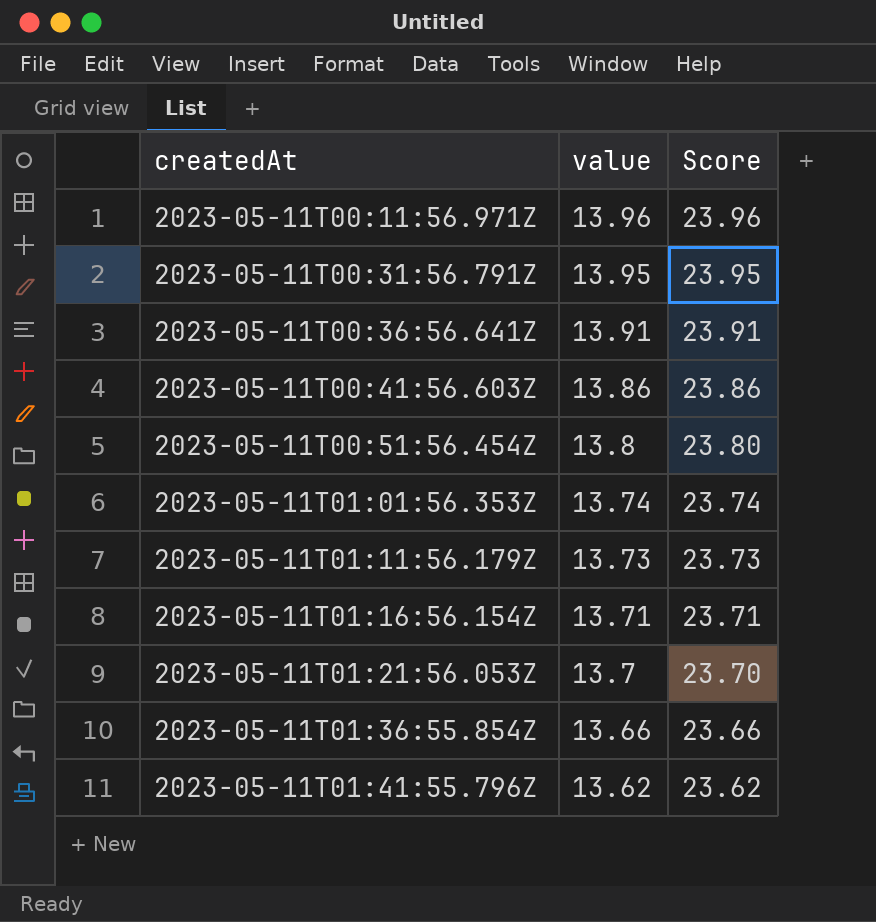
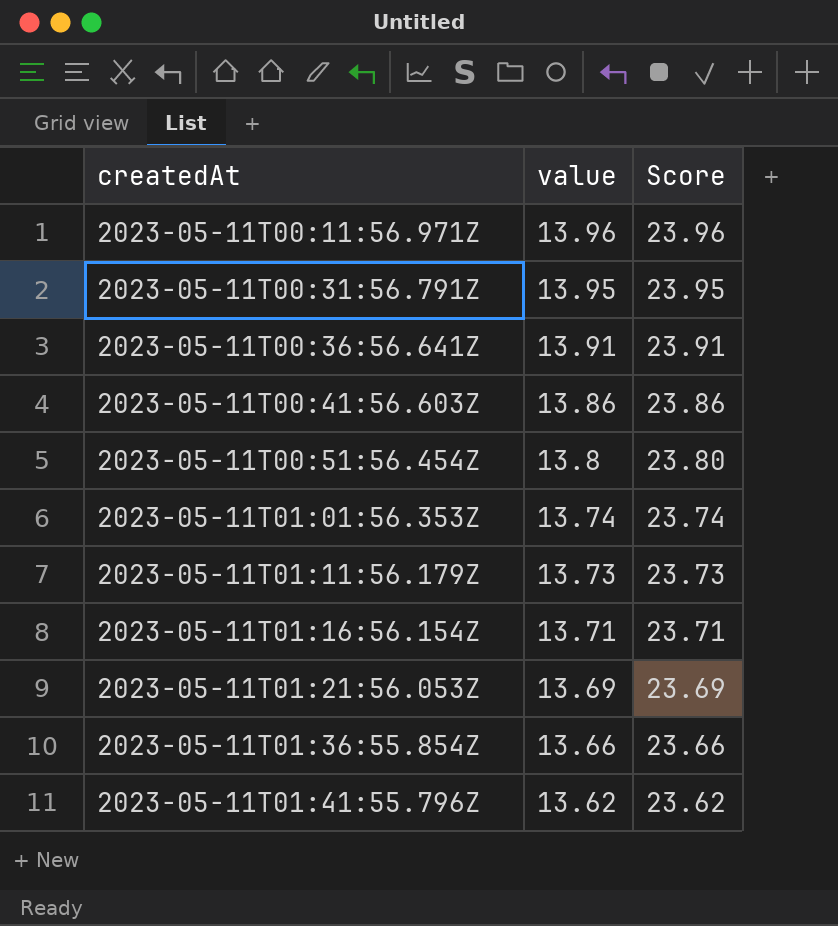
2023-05-11T01:21:56.053Z | value: 13.7 -> 13.69
2023-05-11T01:21:56.053Z | Score: 23.70 -> 23.69

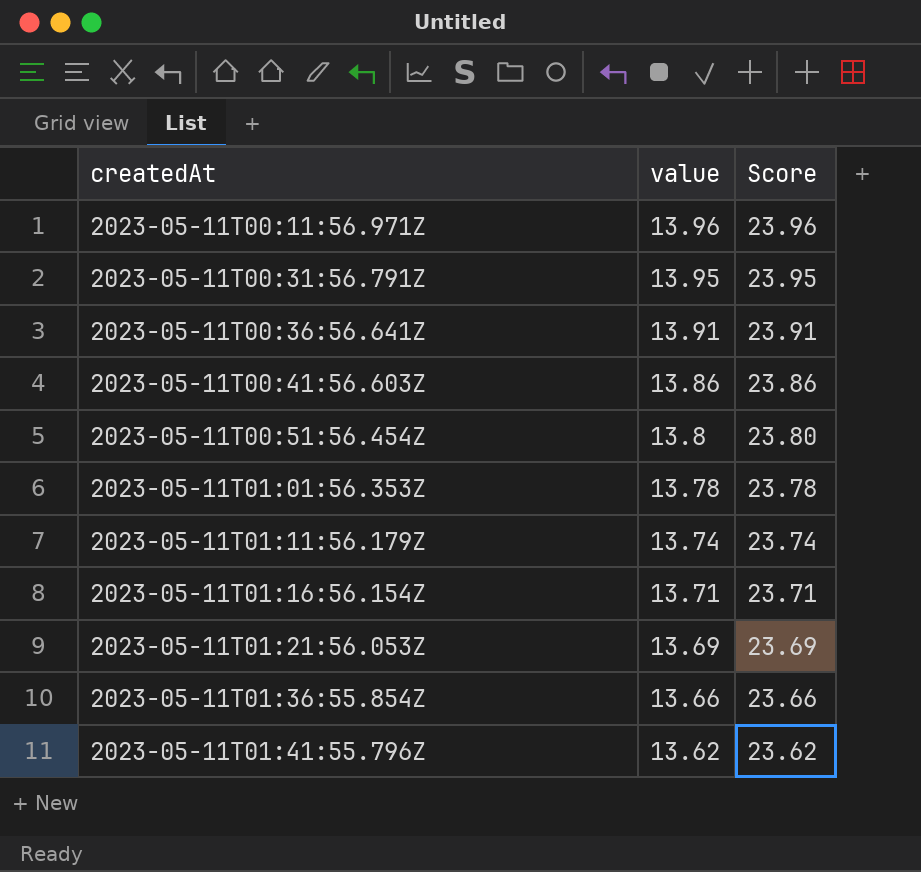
2023-05-11T01:01:56.353Z | value: 13.74 -> 13.78
2023-05-11T01:01:56.353Z | Score: 23.74 -> 23.78
2023-05-11T01:11:56.179Z | value: 13.73 -> 13.74
2023-05-11T01:11:56.179Z | Score: 23.73 -> 23.74

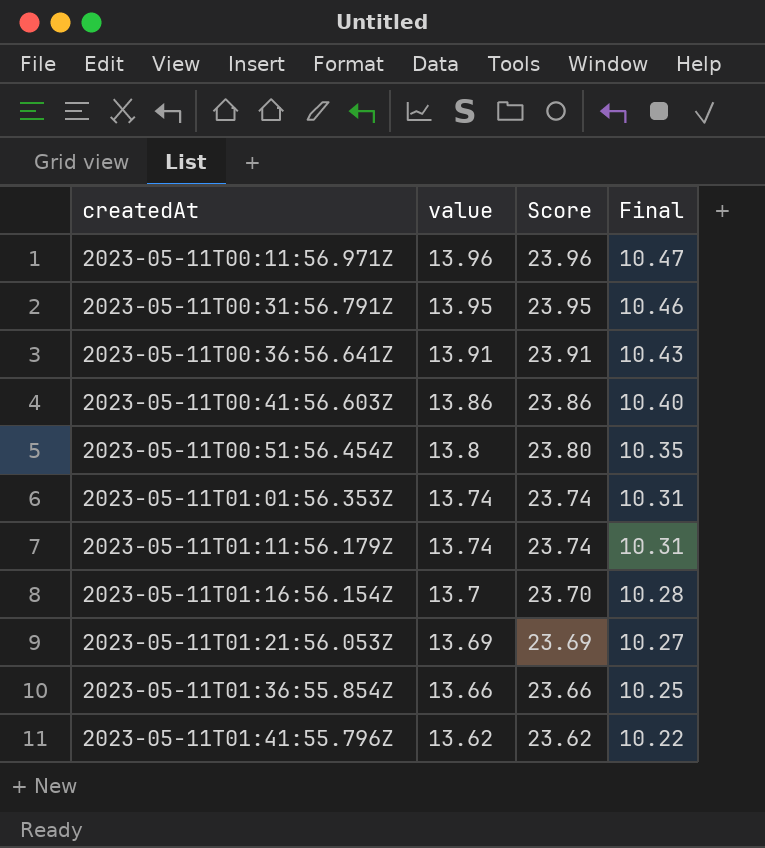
column Final | formula: none -> [value] * 0.75
2023-05-11T01:01:56.353Z | value: 13.78 -> 13.74
2023-05-11T01:01:56.353Z | Score: 23.78 -> 23.74
2023-05-11T01:16:56.154Z | value: 13.71 -> 13.7
2023-05-11T01:16:56.154Z | Score: 23.71 -> 23.70

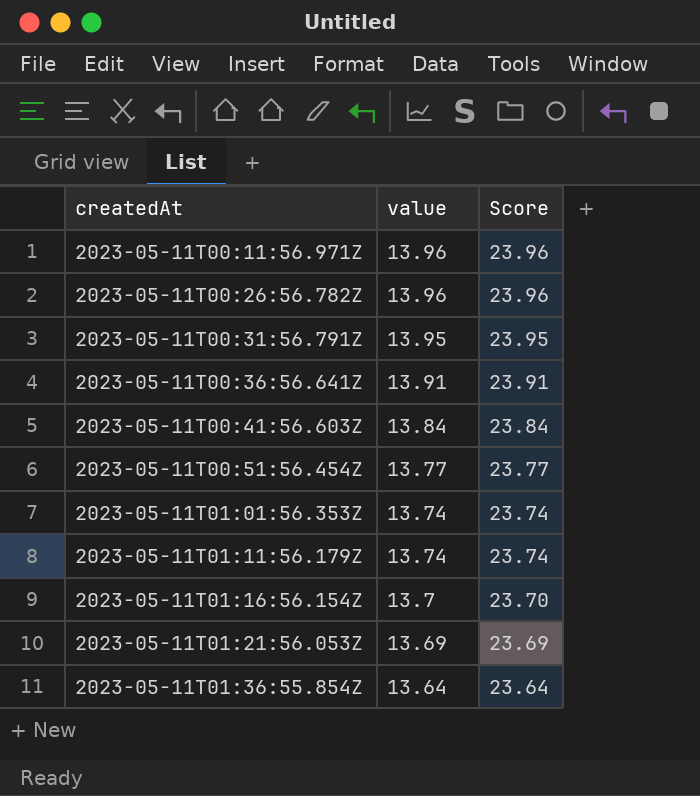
column Final | formula: [value] * 0.75 -> none
row 2023-05-11T01:41:55.796Z: 13.62 | 23.62 | 10.22 -> none
row 2023-05-11T00:26:56.782Z: none -> 13.96 | 23.96
2023-05-11T00:41:56.603Z | value: 13.86 -> 13.84
2023-05-11T00:41:56.603Z | Score: 23.86 -> 23.84
2023-05-11T00:51:56.454Z | value: 13.8 -> 13.77
2023-05-11T00:51:56.454Z | Score: 23.80 -> 23.77
2023-05-11T01:36:55.854Z | value: 13.66 -> 13.64
2023-05-11T01:36:55.854Z | Score: 23.66 -> 23.64

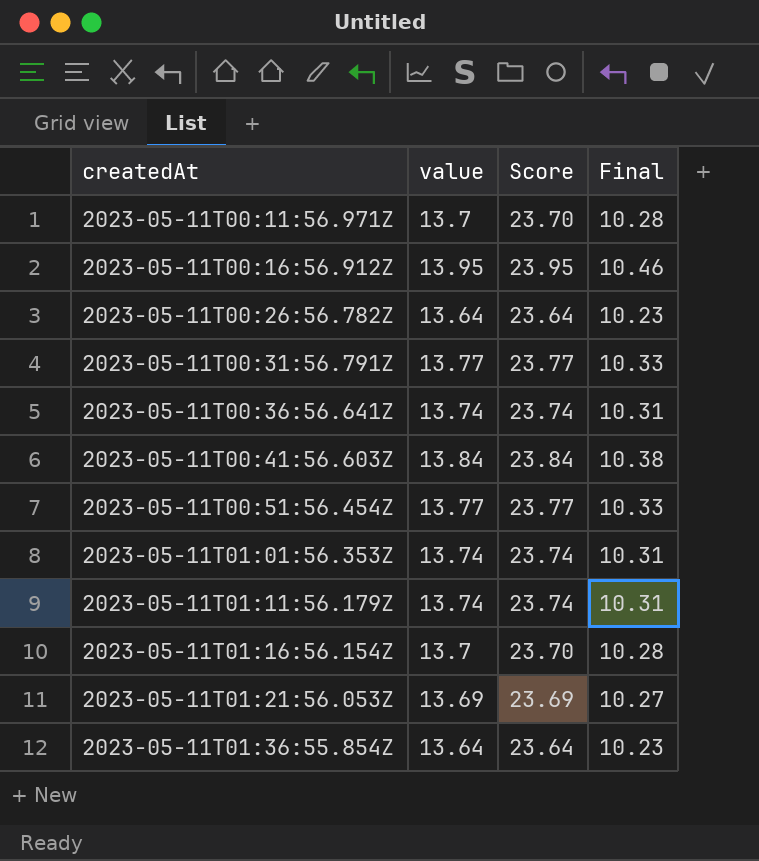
column Final | formula: none -> [value] * 0.75
2023-05-11T00:11:56.971Z | value: 13.96 -> 13.7
2023-05-11T00:11:56.971Z | Score: 23.96 -> 23.70
row 2023-05-11T00:16:56.912Z: none -> 13.95 | 23.95 | 10.46
2023-05-11T00:26:56.782Z | value: 13.96 -> 13.64
2023-05-11T00:26:56.782Z | Score: 23.96 -> 23.64
2023-05-11T00:31:56.791Z | value: 13.95 -> 13.77
2023-05-11T00:31:56.791Z | Score: 23.95 -> 23.77
2023-05-11T00:36:56.641Z | value: 13.91 -> 13.74
2023-05-11T00:36:56.641Z | Score: 23.91 -> 23.74

